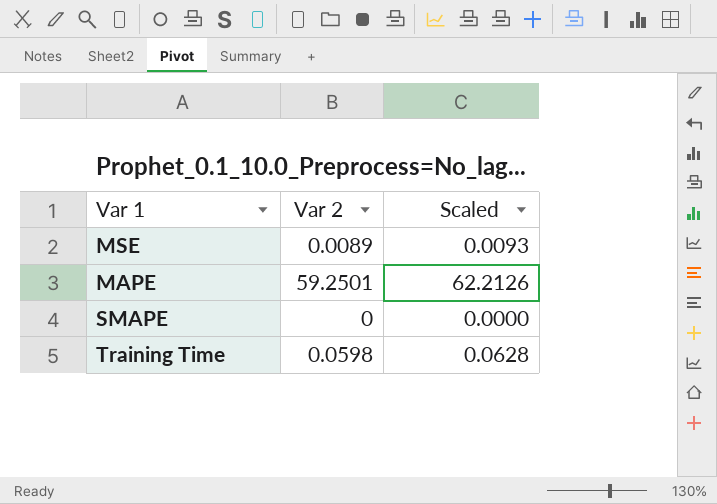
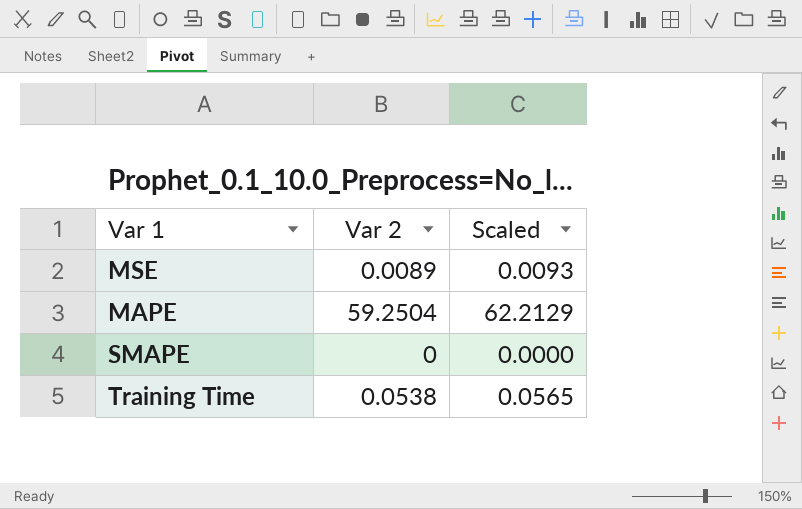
MAPE | Var 2: 59.2501 -> 59.2504
MAPE | Scaled: 62.2126 -> 62.2129
Training Time | Var 2: 0.0598 -> 0.0538
Training Time | Scaled: 0.0628 -> 0.0565

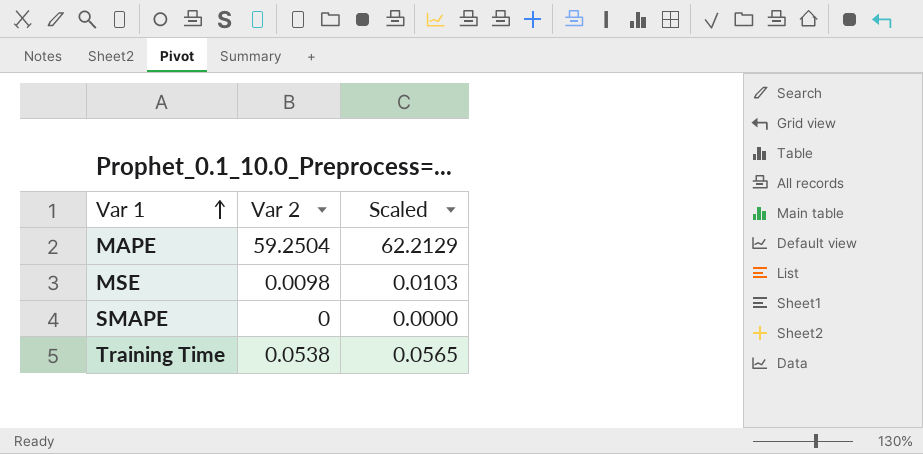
row order: none -> Var 1 ascending
MSE | Var 2: 0.0089 -> 0.0098
MSE | Scaled: 0.0093 -> 0.0103

